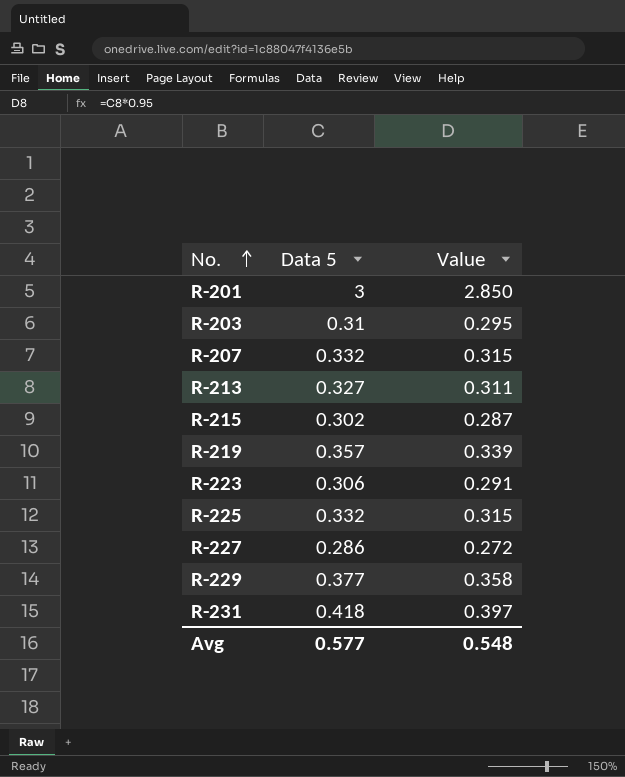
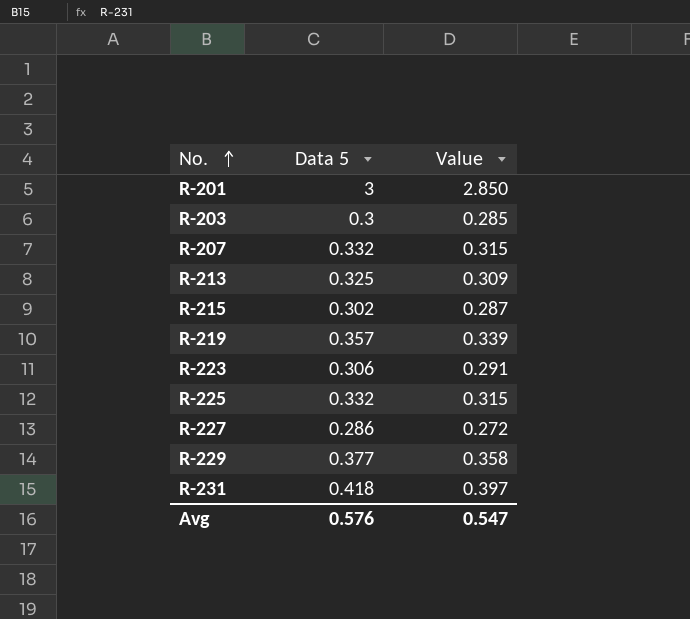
R-203 | Data 5: 0.31 -> 0.3
R-203 | Value: 0.295 -> 0.285
R-213 | Data 5: 0.327 -> 0.325
R-213 | Value: 0.311 -> 0.309
Avg | Data 5: 0.577 -> 0.576
Avg | Value: 0.548 -> 0.547

